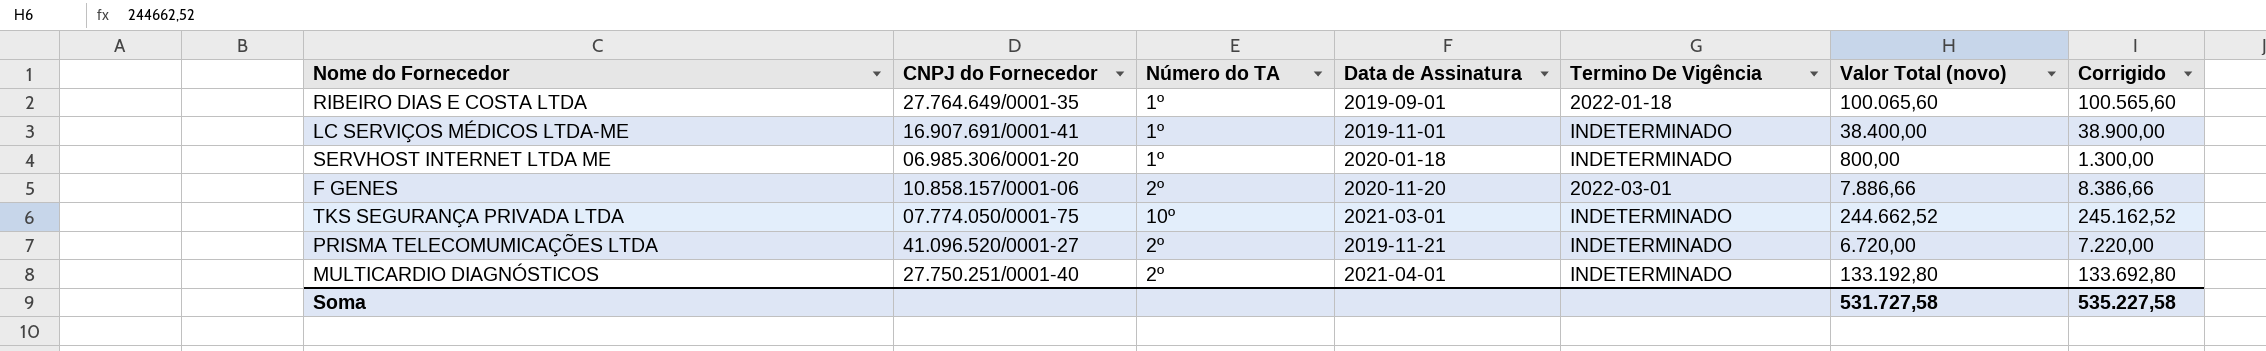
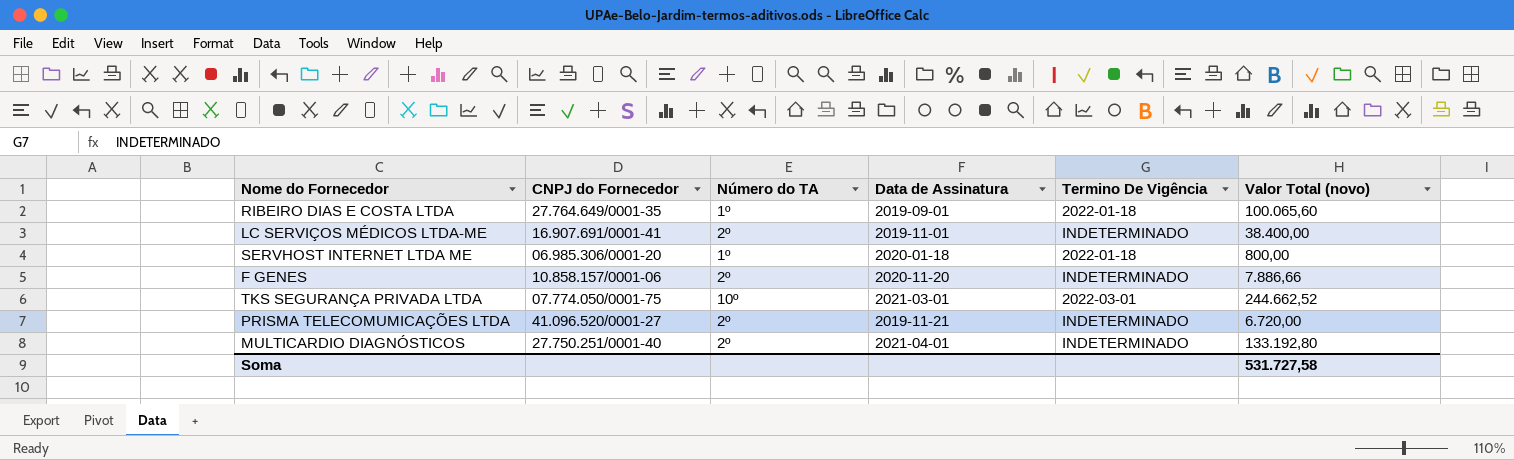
column Corrigido | formula: [Valor Total (novo)] + 500 -> none
LC SERVIÇOS MÉDICOS LTDA-ME | Número do TA: 1º -> 2º
SERVHOST INTERNET LTDA ME | Termino De Vigência: INDETERMINADO -> 2022-01-18
F GENES | Termino De Vigência: 2022-03-01 -> INDETERMINADO
TKS SEGURANÇA PRIVADA LTDA | Termino De Vigência: INDETERMINADO -> 2022-03-01

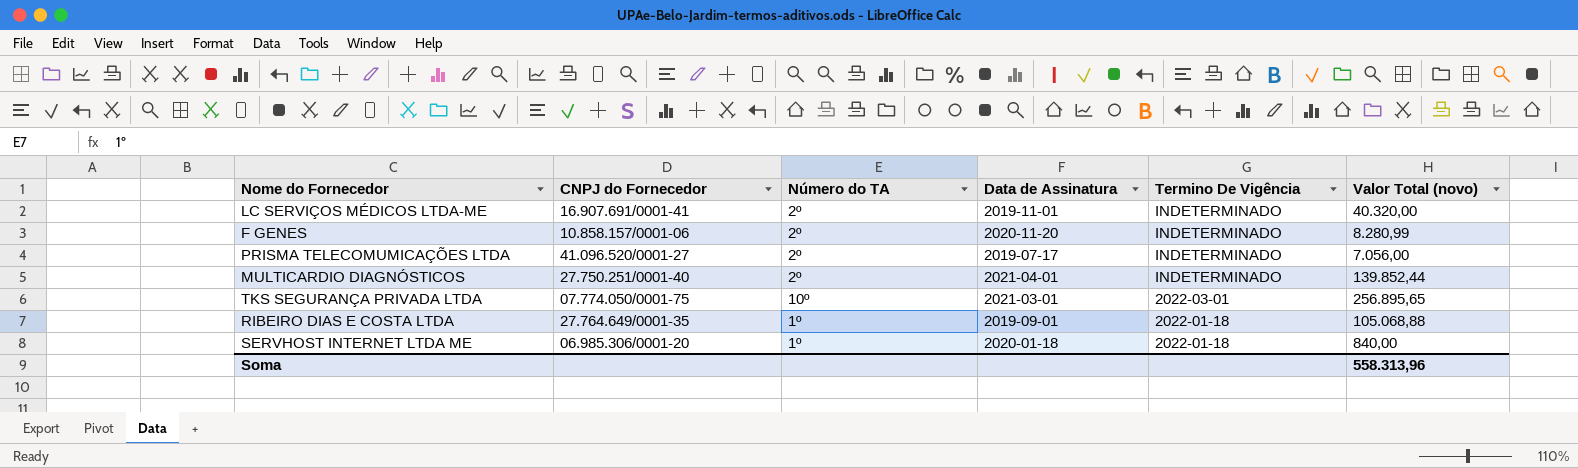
row order: none -> Termino De Vigência descending
LC SERVIÇOS MÉDICOS LTDA-ME | Valor Total (novo): 38.400,00 -> 40.320,00
F GENES | Valor Total (novo): 7.886,66 -> 8.280,99
PRISMA TELECOMUMICAÇÕES LTDA | Data de Assinatura: 2019-11-21 -> 2019-07-17
PRISMA TELECOMUMICAÇÕES LTDA | Valor Total (novo): 6.720,00 -> 7.056,00
MULTICARDIO DIAGNÓSTICOS | Valor Total (novo): 133.192,80 -> 139.852,44
TKS SEGURANÇA PRIVADA LTDA | Valor Total (novo): 244.662,52 -> 256.895,65
RIBEIRO DIAS E COSTA LTDA | Valor Total (novo): 100.065,60 -> 105.068,88
SERVHOST INTERNET LTDA ME | Valor Total (novo): 800,00 -> 840,00
Soma | Valor Total (novo): 531.727,58 -> 558.313,96

